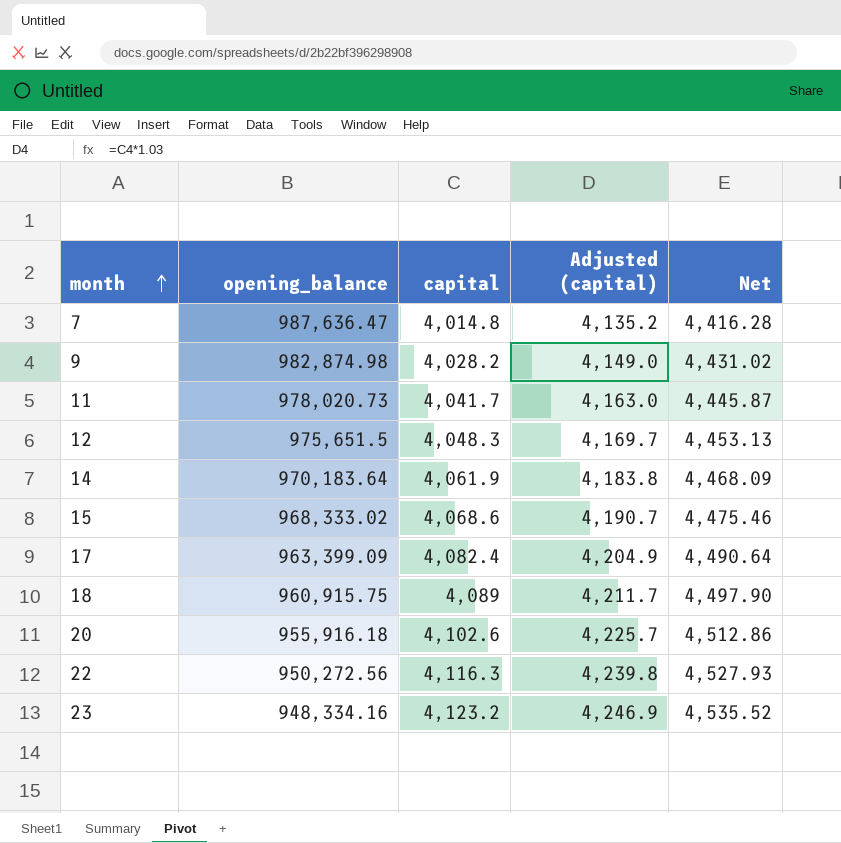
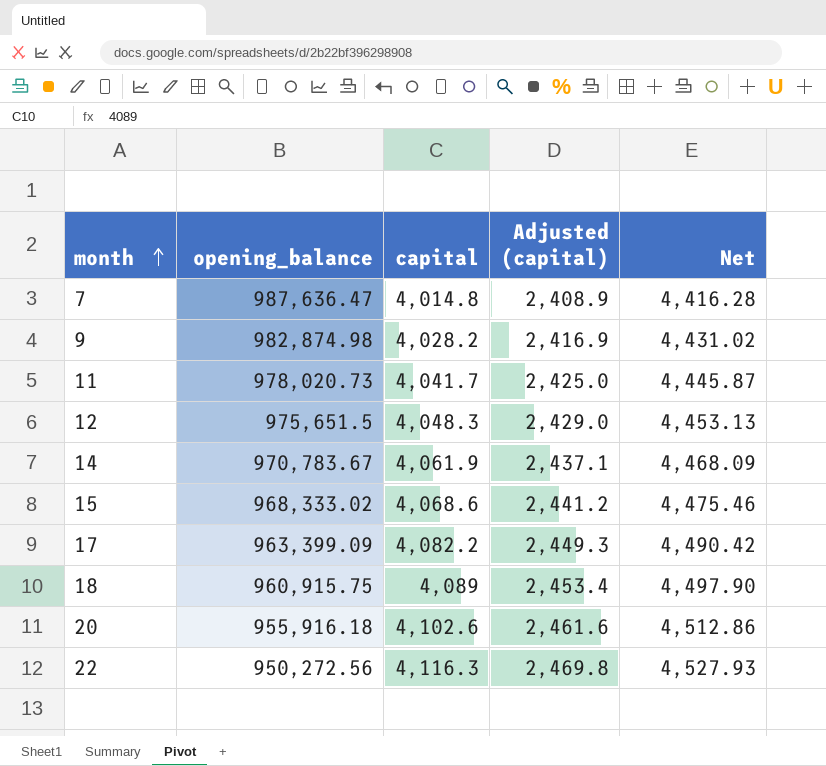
column Adjusted (capital) | formula: [capital] * 1.03 -> [capital] * 0.6
row 23: 948,334.16 | 4,123.2 | 4,246.9 | 4,535.52 -> none
14 | opening_balance: 970,183.64 -> 970,783.67
17 | capital: 4,082.4 -> 4,082.2
17 | Net: 4,490.64 -> 4,490.42

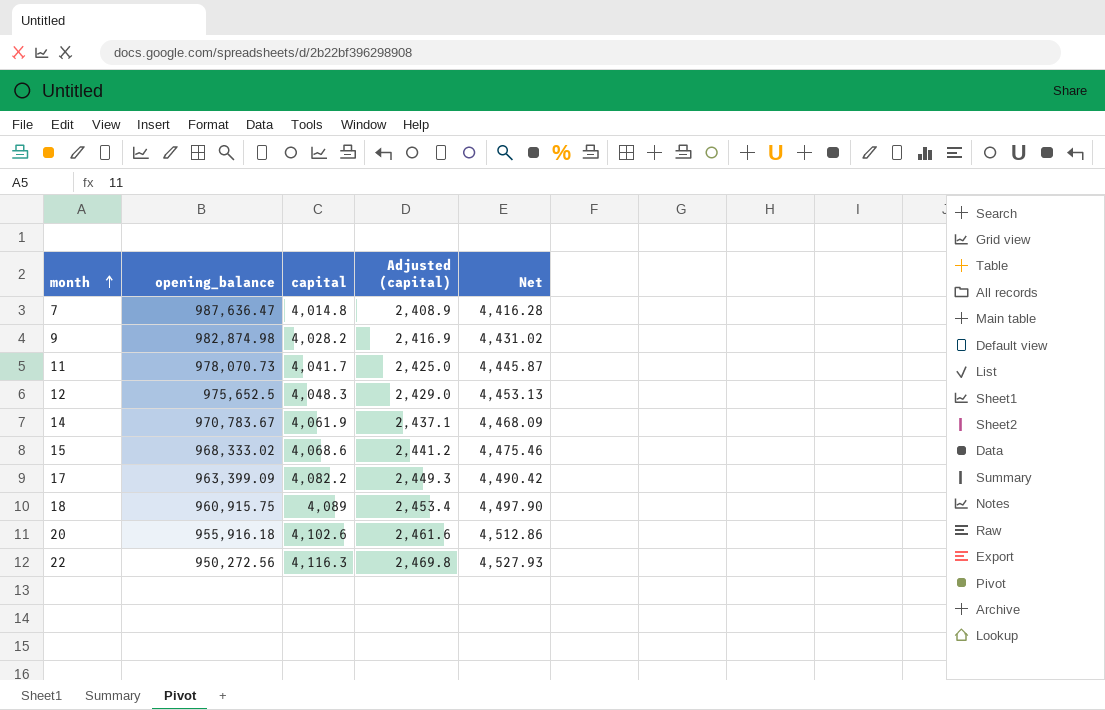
11 | opening_balance: 978,020.73 -> 978,070.73
12 | opening_balance: 975,651.5 -> 975,652.5

